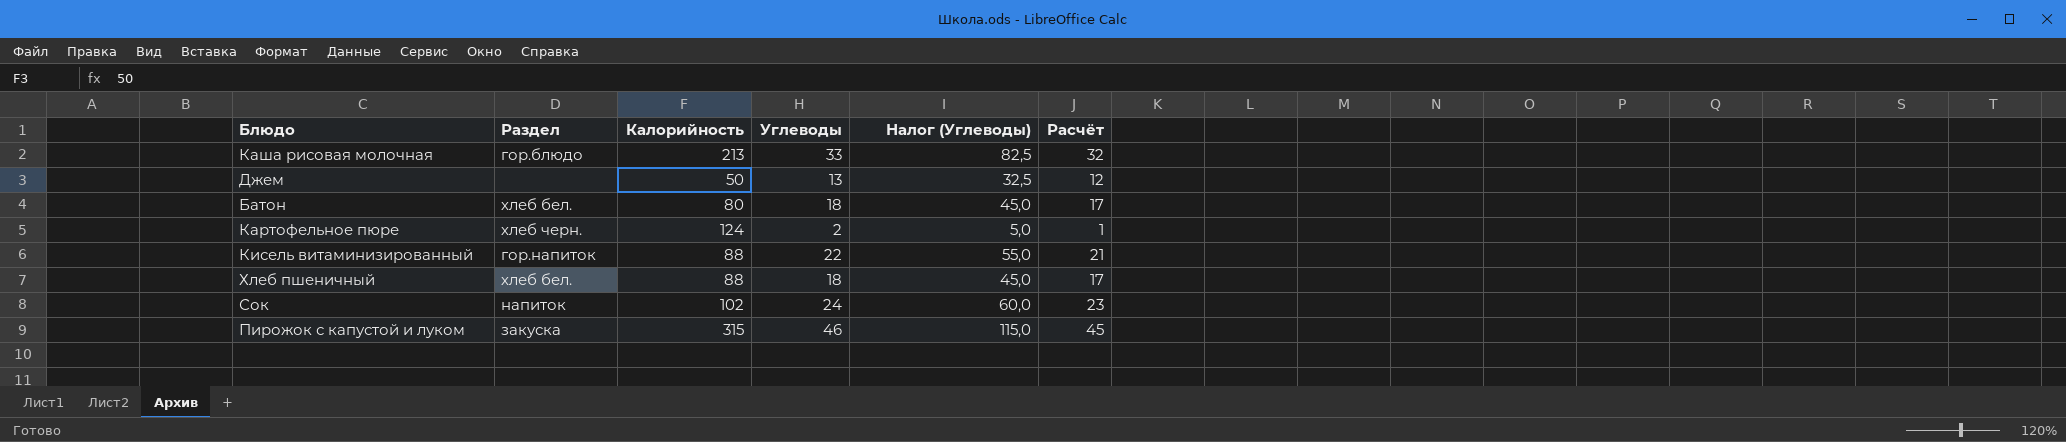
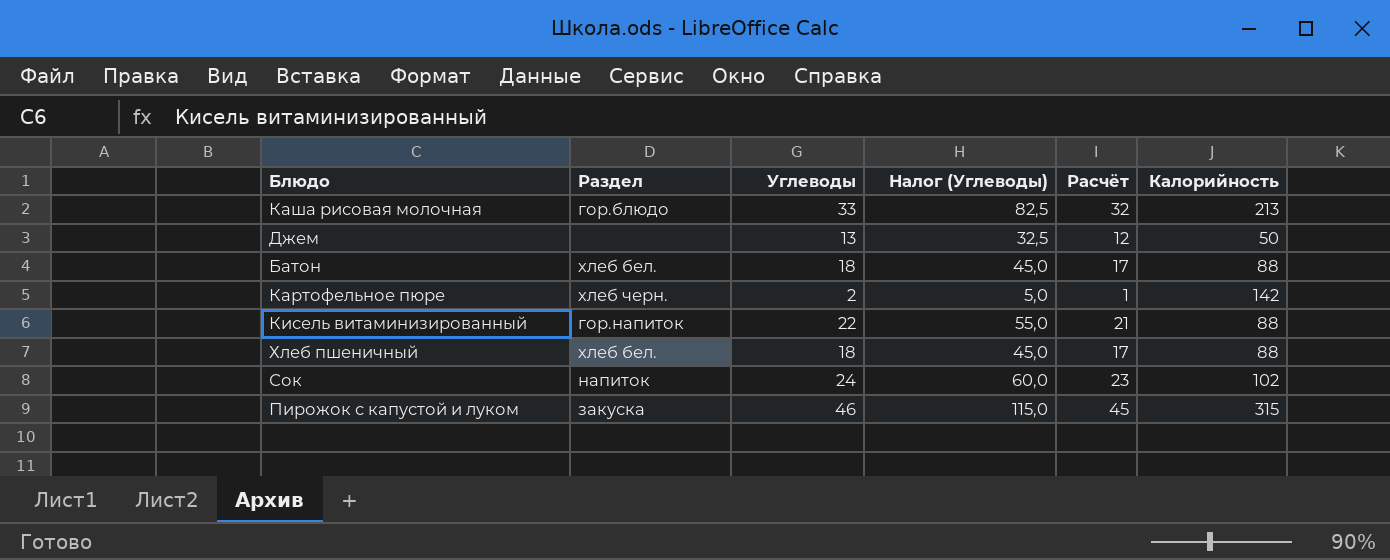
column Калорийность | position: 3 -> 6
Батон | Калорийность: 80 -> 88
Картофельное пюре | Калорийность: 124 -> 142

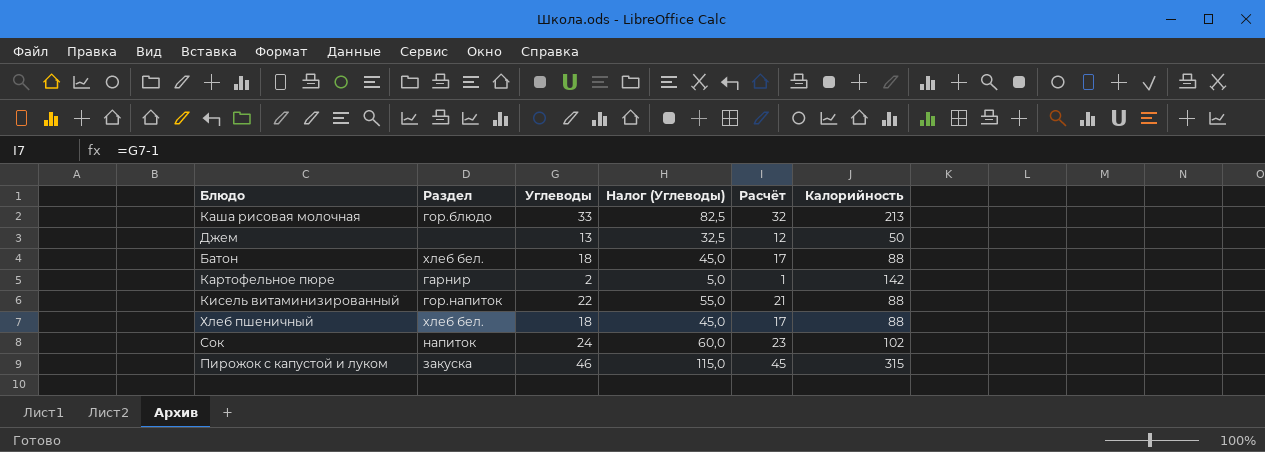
Картофельное пюре | Раздел: хлеб черн. -> гарнир

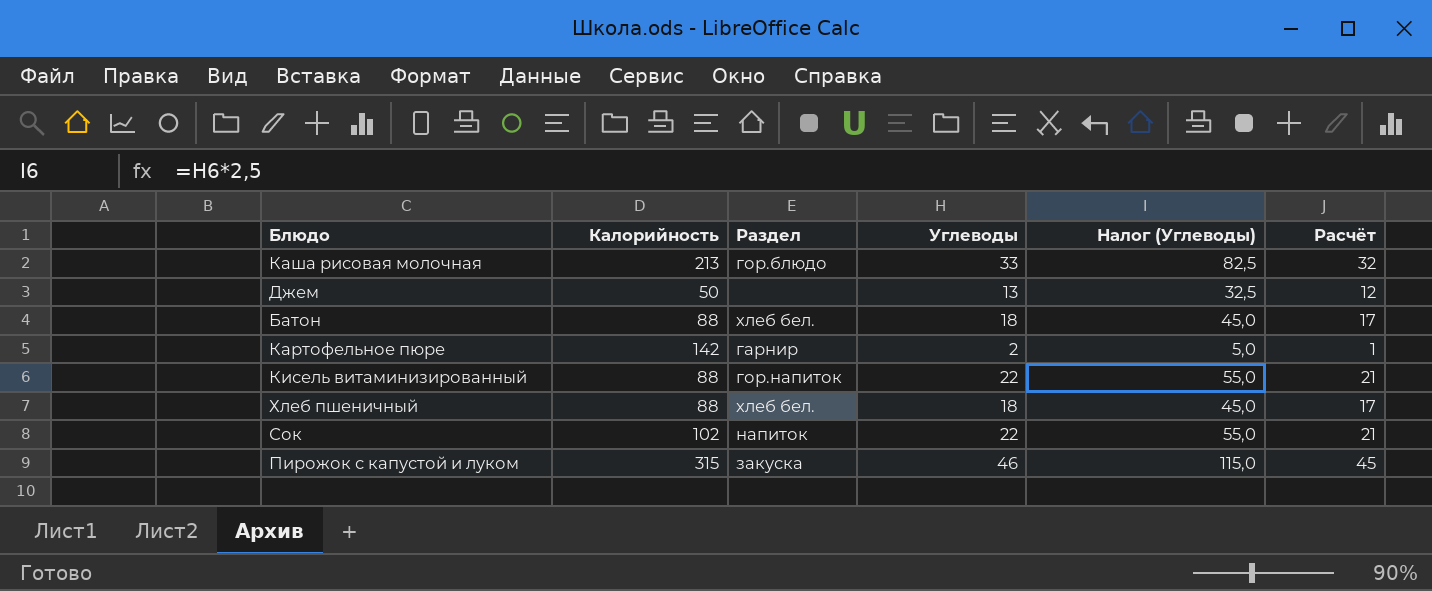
column Калорийность | position: 6 -> 2
Сок | Углеводы: 24 -> 22
Сок | Налог (Углеводы): 60,0 -> 55,0
Сок | Расчёт: 23 -> 21

